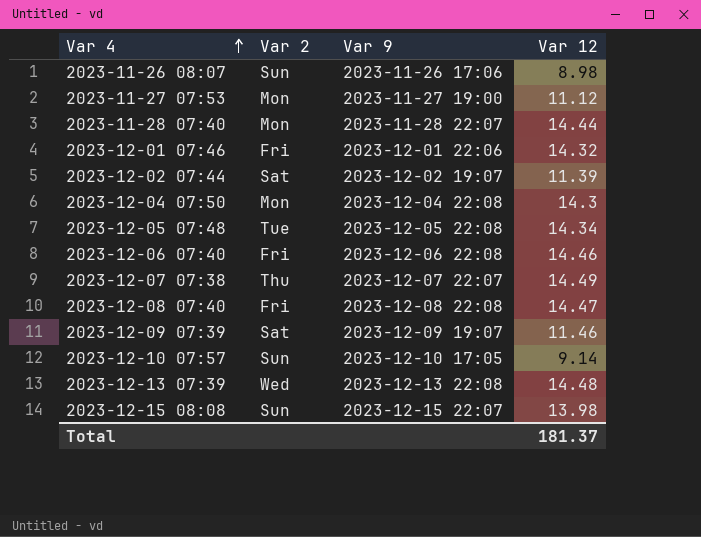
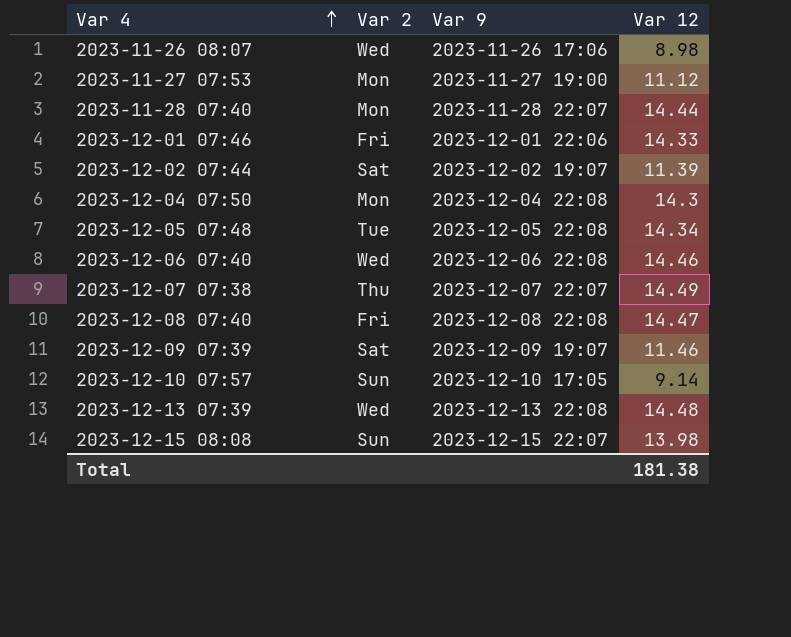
2023-11-26 08:07 | Var 2: Sun -> Wed
2023-12-01 07:46 | Var 12: 14.32 -> 14.33
2023-12-06 07:40 | Var 2: Fri -> Wed
Total | Var 12: 181.37 -> 181.38

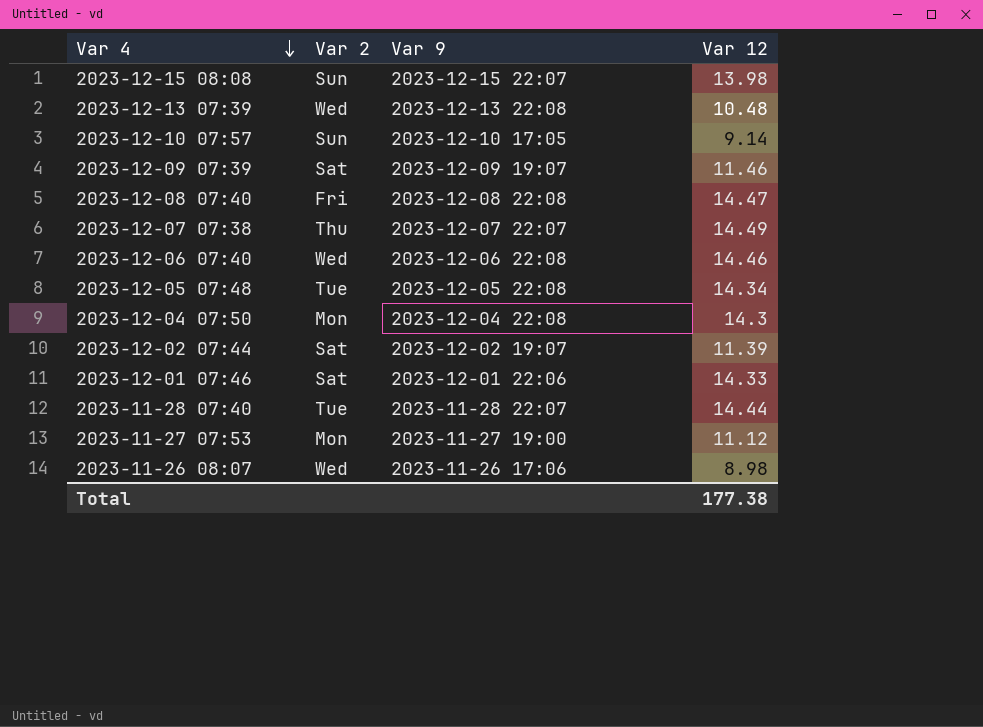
row order: Var 4 ascending -> Var 4 descending
2023-12-13 07:39 | Var 12: 14.48 -> 10.48
2023-12-01 07:46 | Var 2: Fri -> Sat
2023-11-28 07:40 | Var 2: Mon -> Tue
Total | Var 12: 181.38 -> 177.38

